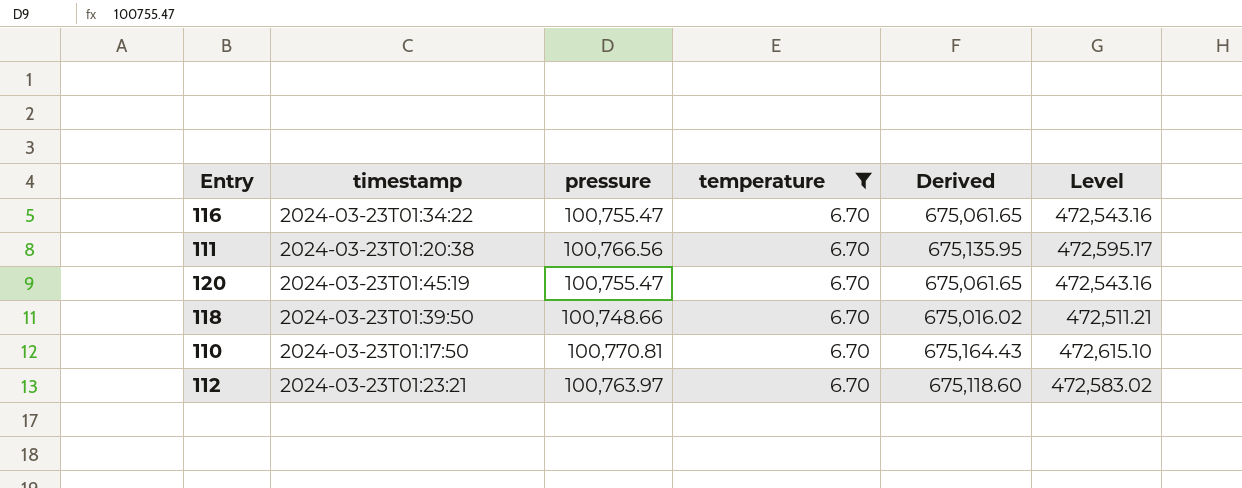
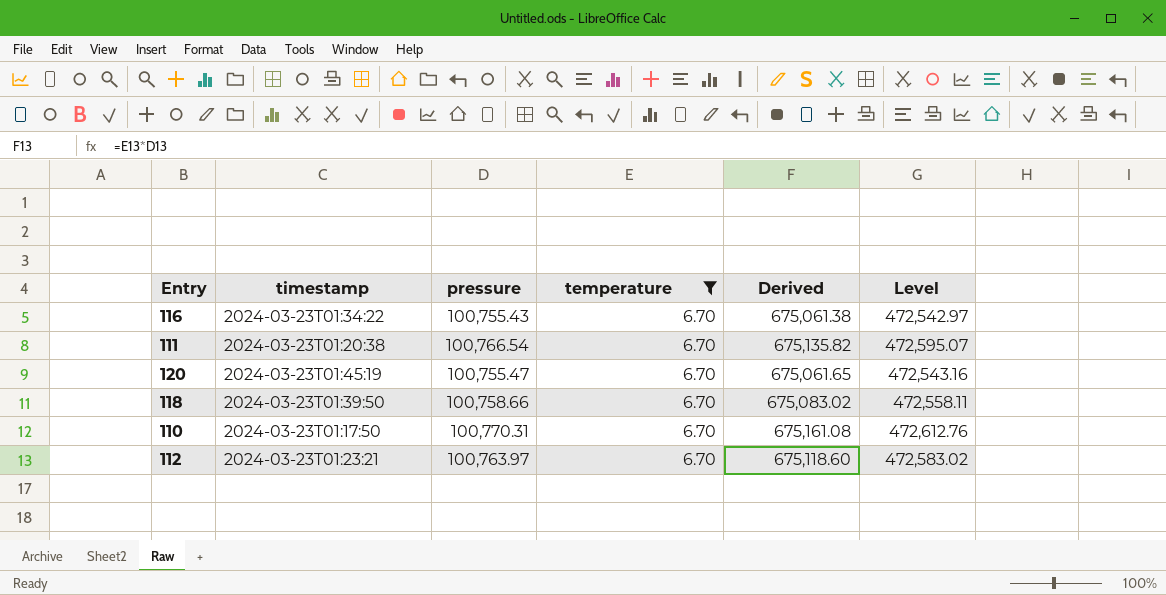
116 | pressure: 100,755.47 -> 100,755.43
116 | Derived: 675,061.65 -> 675,061.38
116 | Level: 472,543.16 -> 472,542.97
111 | pressure: 100,766.56 -> 100,766.54
111 | Derived: 675,135.95 -> 675,135.82
111 | Level: 472,595.17 -> 472,595.07
118 | pressure: 100,748.66 -> 100,758.66
118 | Derived: 675,016.02 -> 675,083.02
118 | Level: 472,511.21 -> 472,558.11
110 | pressure: 100,770.81 -> 100,770.31
110 | Derived: 675,164.43 -> 675,161.08
110 | Level: 472,615.10 -> 472,612.76

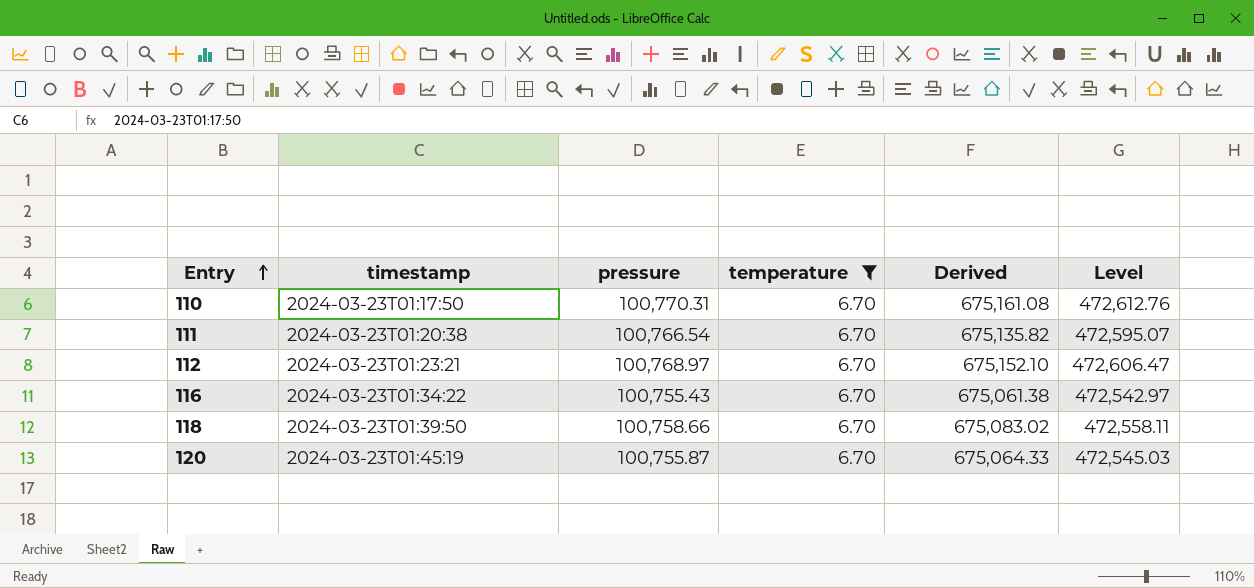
row order: none -> Entry ascending
112 | pressure: 100,763.97 -> 100,768.97
112 | Derived: 675,118.60 -> 675,152.10
112 | Level: 472,583.02 -> 472,606.47
120 | pressure: 100,755.47 -> 100,755.87
120 | Derived: 675,061.65 -> 675,064.33
120 | Level: 472,543.16 -> 472,545.03

